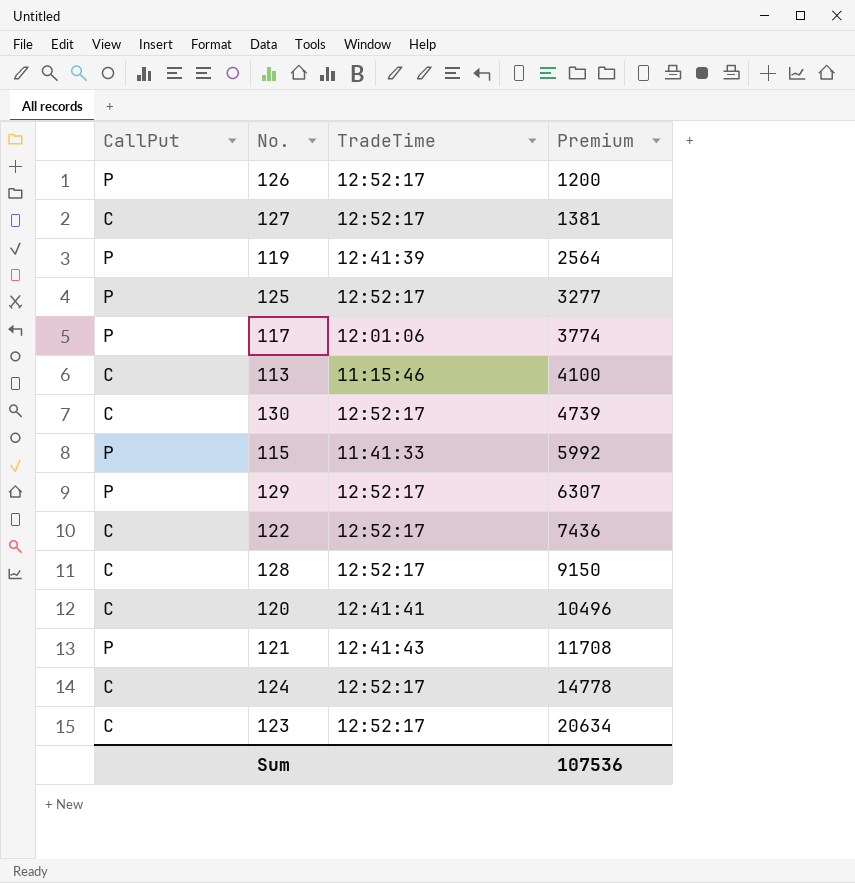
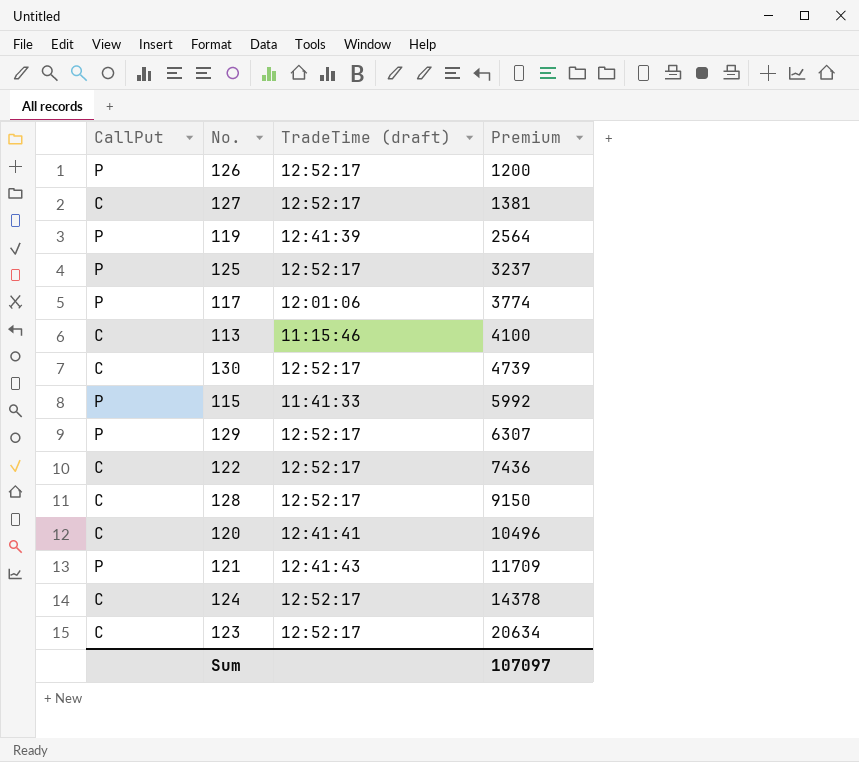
column name: TradeTime -> TradeTime (draft)
125 | Premium: 3277 -> 3237
121 | Premium: 11708 -> 11709
124 | Premium: 14778 -> 14378
Sum | Premium: 107536 -> 107097

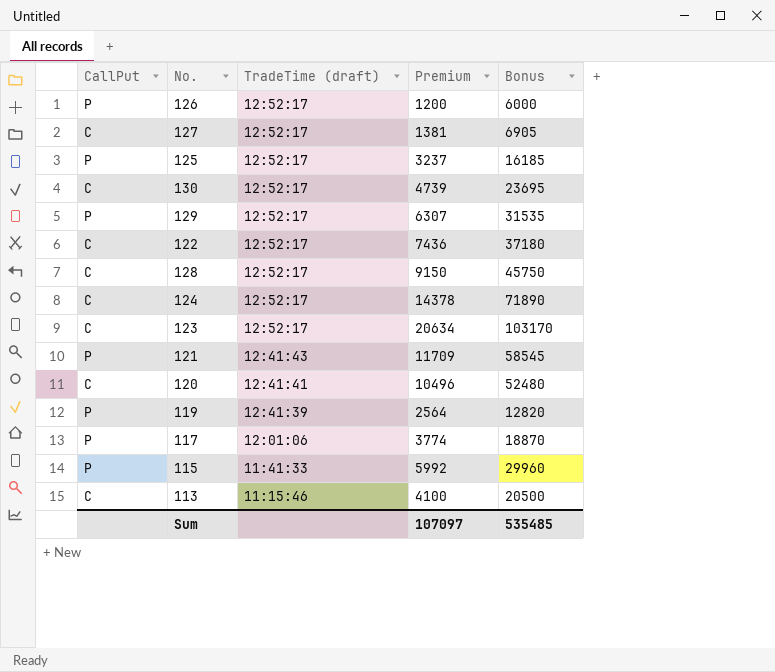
row order: Premium ascending -> TradeTime (draft) descending
column Bonus | formula: none -> [Premium] * 5

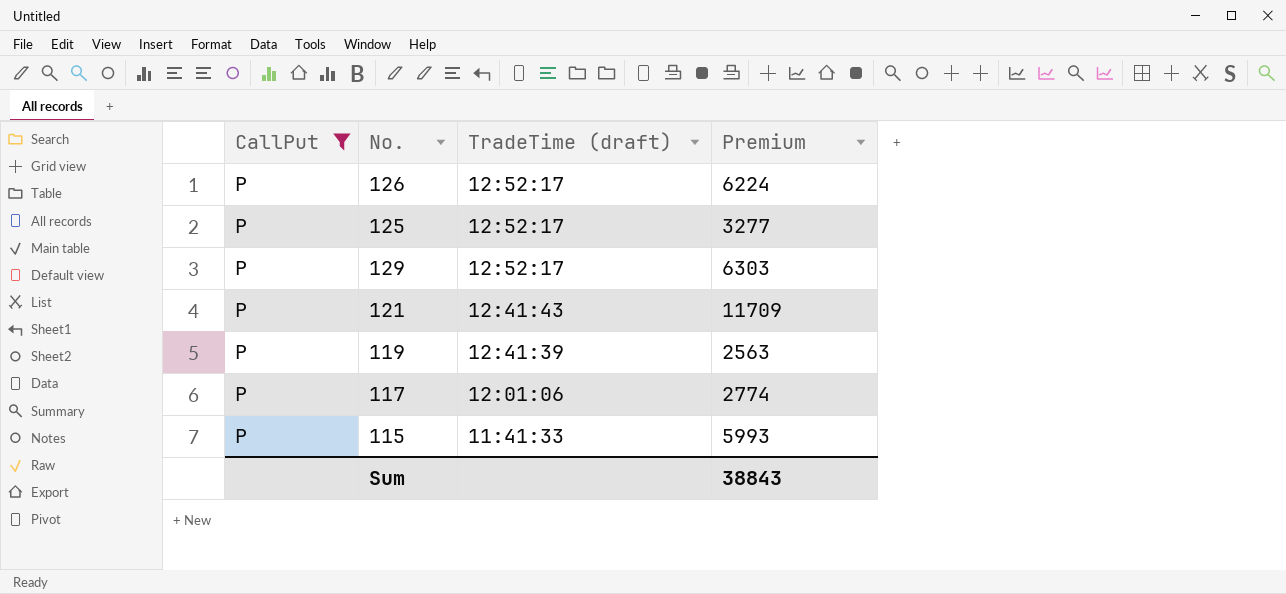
filter: none -> CallPut = P
column Bonus | formula: [Premium] * 5 -> none
126 | Premium: 1200 -> 6224
125 | Premium: 3237 -> 3277
129 | Premium: 6307 -> 6303
119 | Premium: 2564 -> 2563
117 | Premium: 3774 -> 2774
115 | Premium: 5992 -> 5993
Sum | Premium: 107097 -> 38843

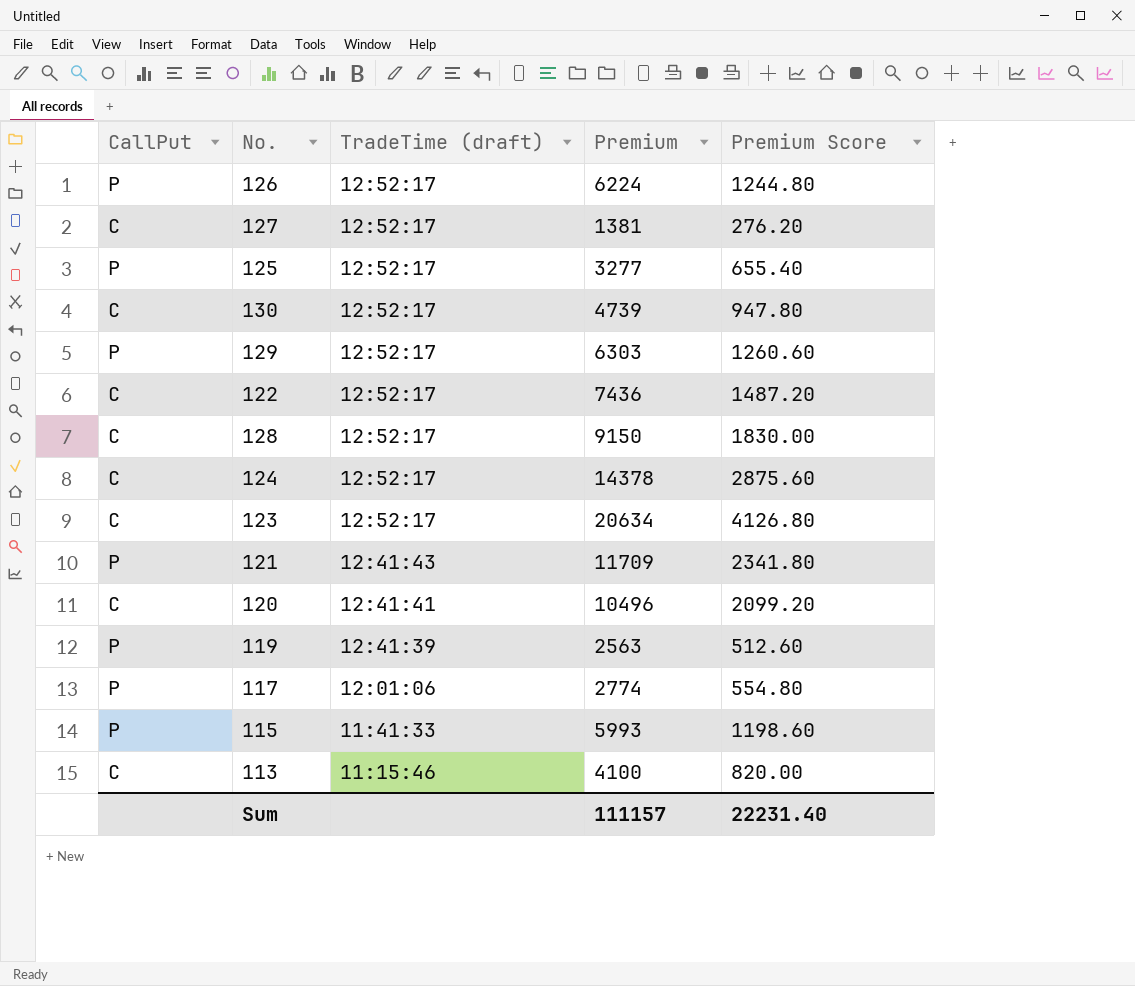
filter: CallPut = P -> none
column Premium Score | formula: none -> [Premium] * 0.2
Sum | Premium: 38843 -> 111157

